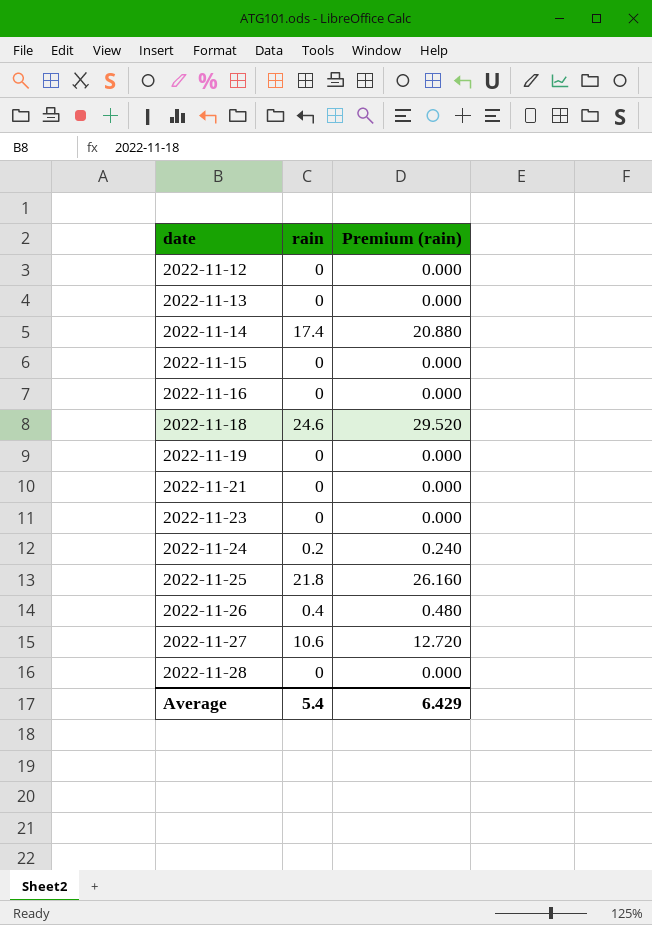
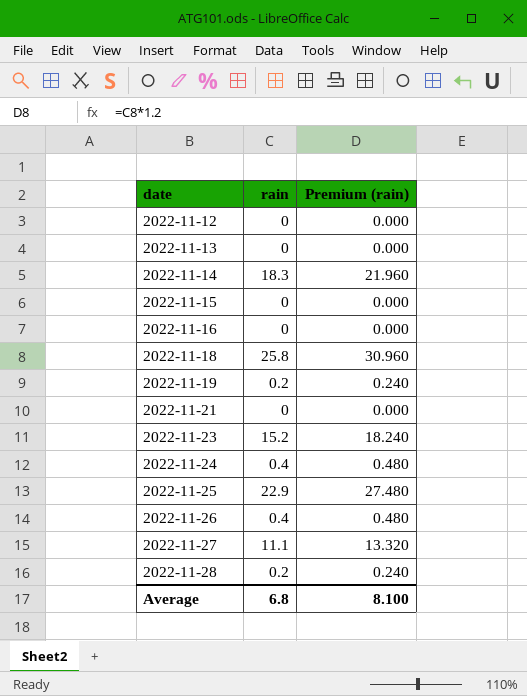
2022-11-14 | rain: 17.4 -> 18.3
2022-11-14 | Premium (rain): 20.880 -> 21.960
2022-11-18 | rain: 24.6 -> 25.8
2022-11-18 | Premium (rain): 29.520 -> 30.960
2022-11-19 | rain: 0 -> 0.2
2022-11-19 | Premium (rain): 0.000 -> 0.240
2022-11-23 | rain: 0 -> 15.2
2022-11-23 | Premium (rain): 0.000 -> 18.240
2022-11-24 | rain: 0.2 -> 0.4
2022-11-24 | Premium (rain): 0.240 -> 0.480
2022-11-25 | rain: 21.8 -> 22.9
2022-11-25 | Premium (rain): 26.160 -> 27.480
2022-11-27 | rain: 10.6 -> 11.1
2022-11-27 | Premium (rain): 12.720 -> 13.320
2022-11-28 | rain: 0 -> 0.2
2022-11-28 | Premium (rain): 0.000 -> 0.240
Average | rain: 5.4 -> 6.8
Average | Premium (rain): 6.429 -> 8.100

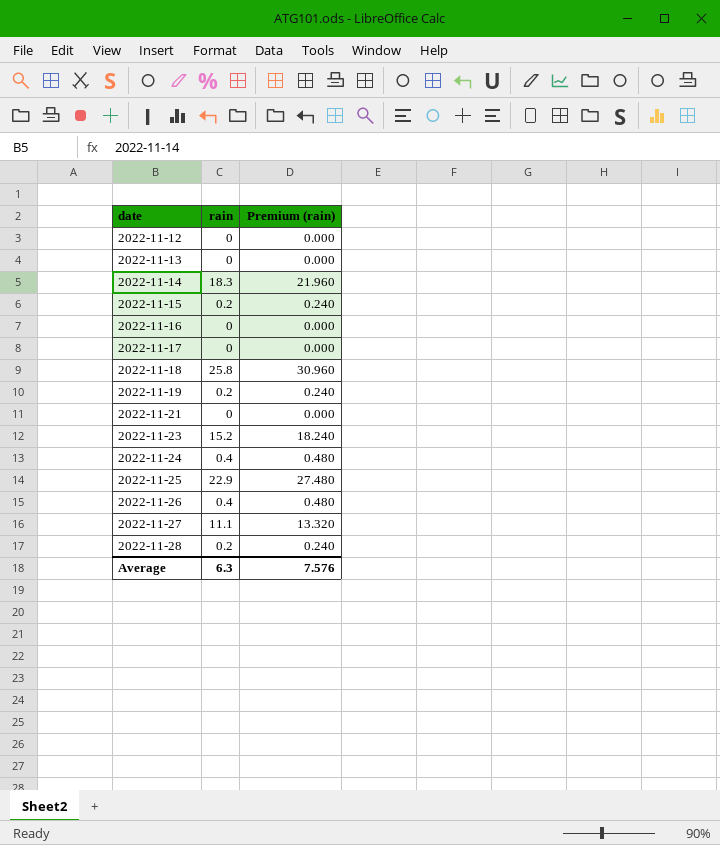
2022-11-15 | rain: 0 -> 0.2
2022-11-15 | Premium (rain): 0.000 -> 0.240
row 2022-11-17: none -> 0 | 0.000
Average | rain: 6.8 -> 6.3
Average | Premium (rain): 8.100 -> 7.576

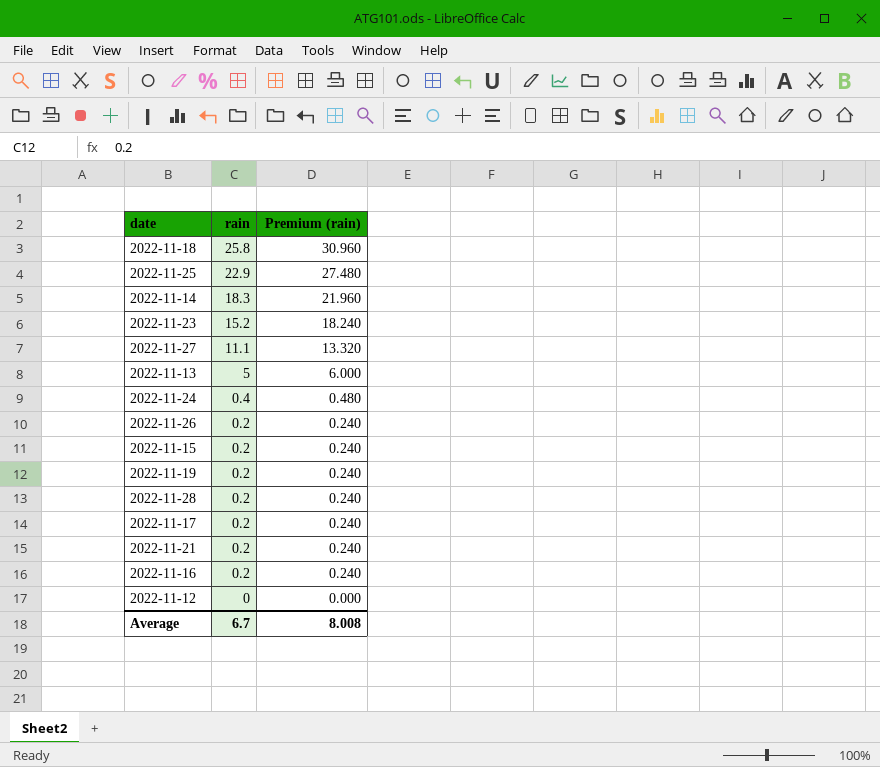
row order: date ascending -> rain descending
2022-11-13 | rain: 0 -> 5
2022-11-13 | Premium (rain): 0.000 -> 6.000
2022-11-26 | rain: 0.4 -> 0.2
2022-11-26 | Premium (rain): 0.480 -> 0.240
2022-11-17 | rain: 0 -> 0.2
2022-11-17 | Premium (rain): 0.000 -> 0.240
2022-11-21 | rain: 0 -> 0.2
2022-11-21 | Premium (rain): 0.000 -> 0.240
2022-11-16 | rain: 0 -> 0.2
2022-11-16 | Premium (rain): 0.000 -> 0.240
Average | rain: 6.3 -> 6.7
Average | Premium (rain): 7.576 -> 8.008

